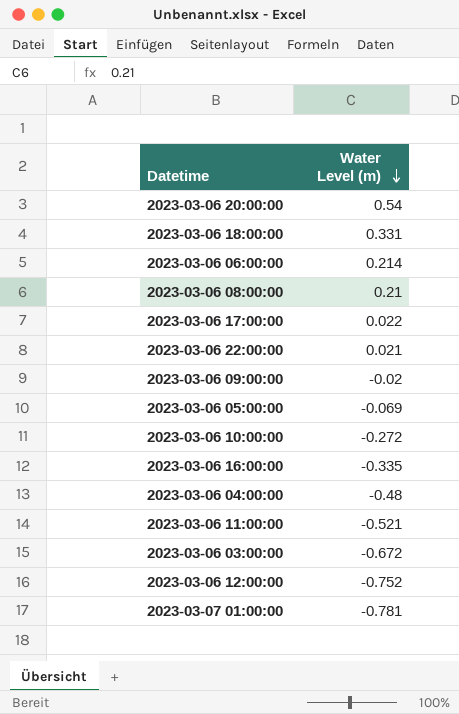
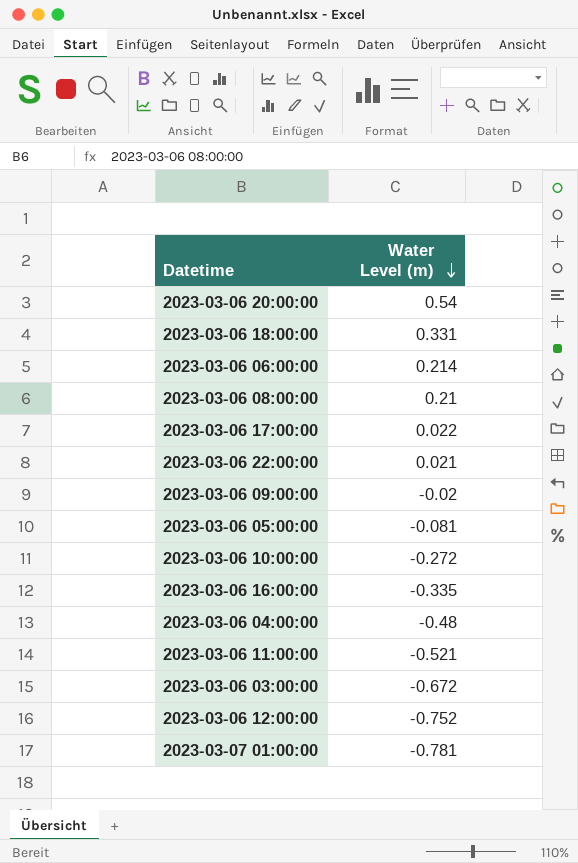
2023-03-06 05:00:00 | Water Level (m): -0.069 -> -0.081

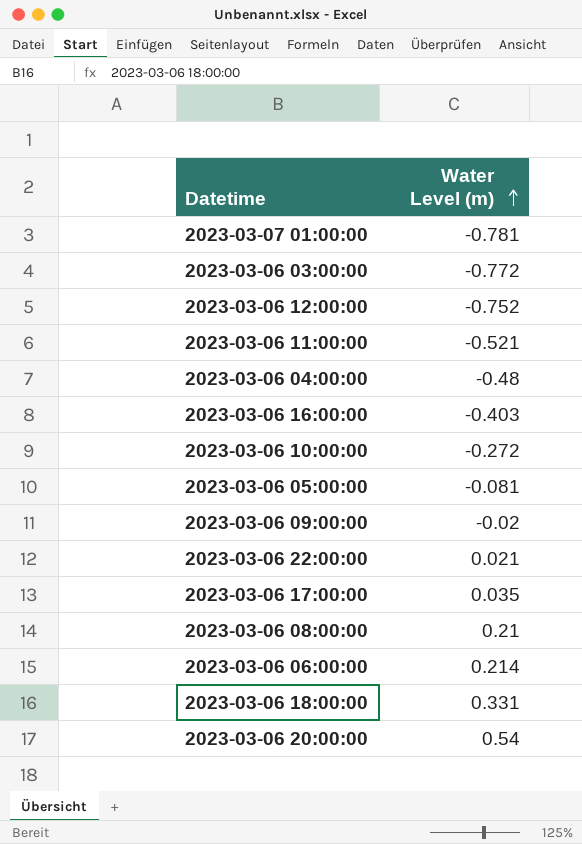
row order: Water Level (m) descending -> Water Level (m) ascending
2023-03-06 03:00:00 | Water Level (m): -0.672 -> -0.772
2023-03-06 16:00:00 | Water Level (m): -0.335 -> -0.403
2023-03-06 17:00:00 | Water Level (m): 0.022 -> 0.035

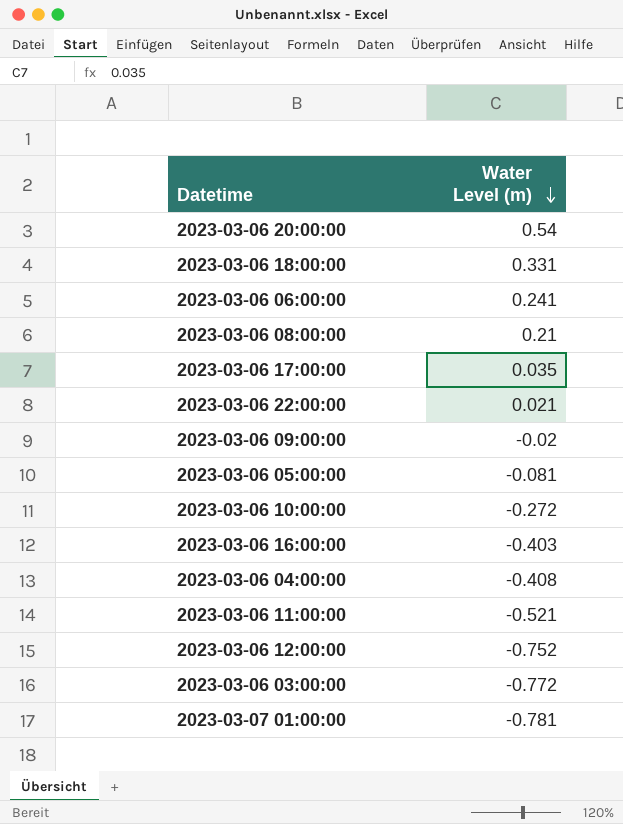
row order: Water Level (m) ascending -> Water Level (m) descending
2023-03-06 06:00:00 | Water Level (m): 0.214 -> 0.241
2023-03-06 04:00:00 | Water Level (m): -0.48 -> -0.408

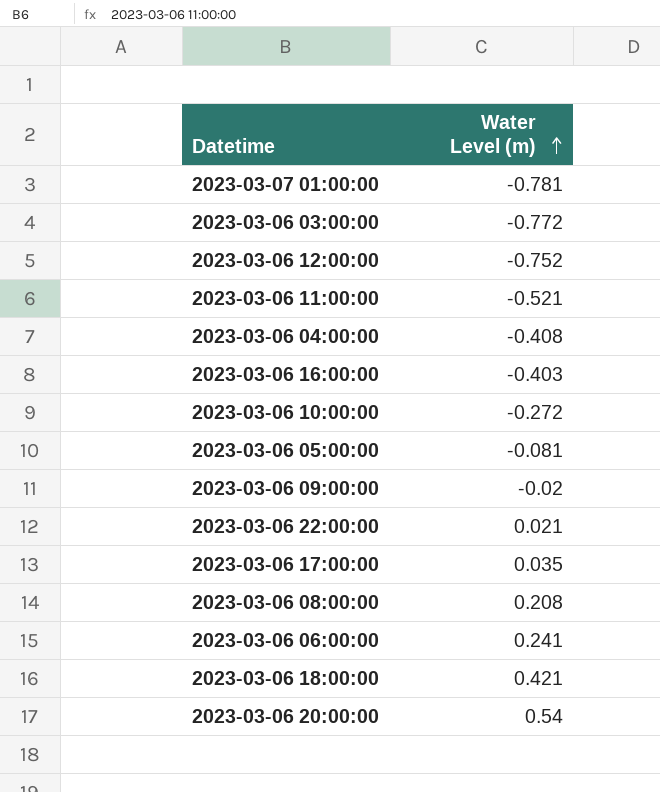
row order: Water Level (m) descending -> Water Level (m) ascending
2023-03-06 08:00:00 | Water Level (m): 0.21 -> 0.208
2023-03-06 18:00:00 | Water Level (m): 0.331 -> 0.421

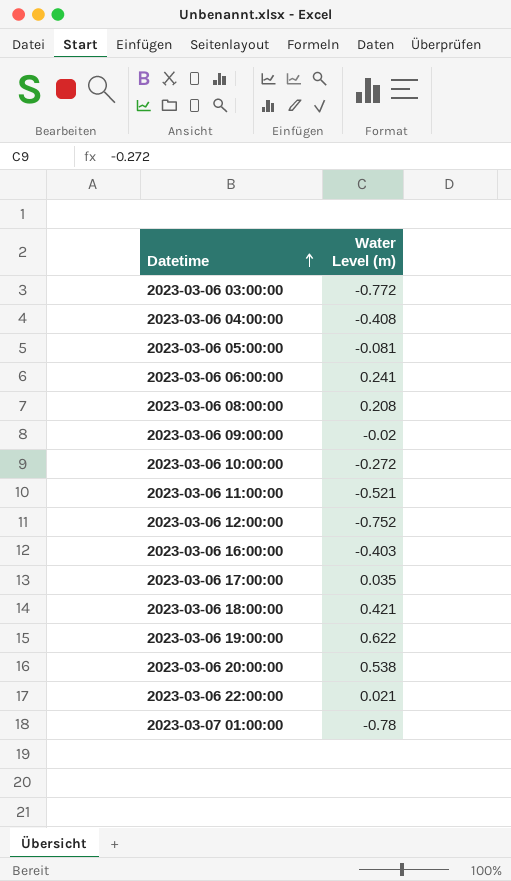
row order: Water Level (m) ascending -> Datetime ascending
row 2023-03-06 19:00:00: none -> 0.622
2023-03-06 20:00:00 | Water Level (m): 0.54 -> 0.538
2023-03-07 01:00:00 | Water Level (m): -0.781 -> -0.78

